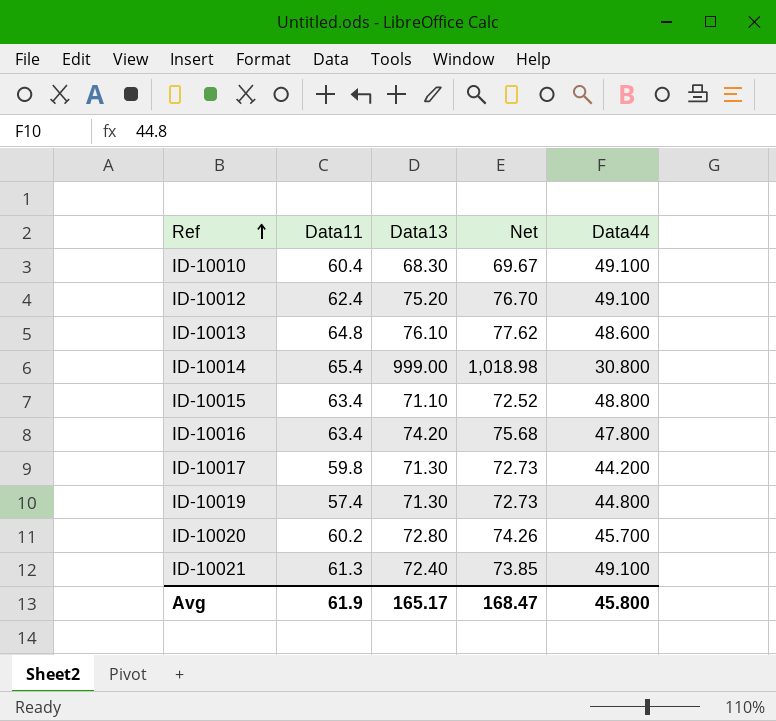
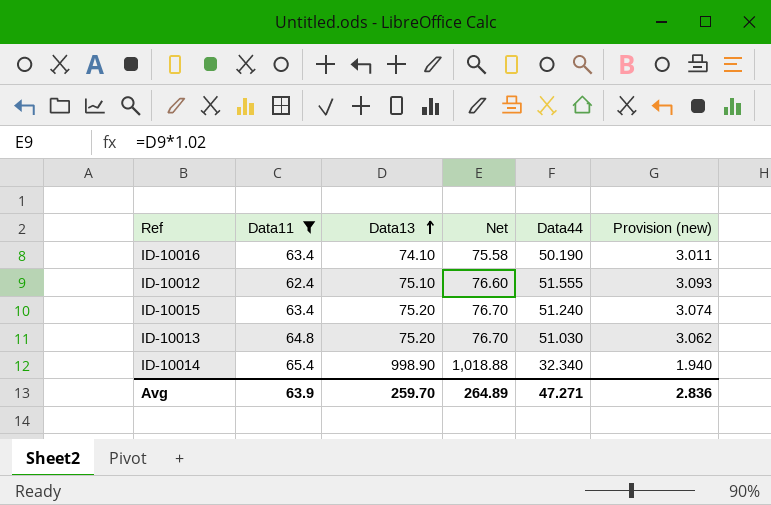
filter: none -> Data11 >= 62.4
row order: Ref ascending -> Data13 ascending
column Provision (new) | formula: none -> [Data44] * 0.06
ID-10016 | Data13: 74.20 -> 74.10
ID-10016 | Net: 75.68 -> 75.58
ID-10016 | Data44: 47.800 -> 50.190
ID-10012 | Data13: 75.20 -> 75.10
ID-10012 | Net: 76.70 -> 76.60
ID-10012 | Data44: 49.100 -> 51.555
ID-10015 | Data13: 71.10 -> 75.20
ID-10015 | Net: 72.52 -> 76.70
ID-10015 | Data44: 48.800 -> 51.240
ID-10013 | Data13: 76.10 -> 75.20
ID-10013 | Net: 77.62 -> 76.70
ID-10013 | Data44: 48.600 -> 51.030
ID-10014 | Data13: 999.00 -> 998.90
ID-10014 | Net: 1,018.98 -> 1,018.88
ID-10014 | Data44: 30.800 -> 32.340
Avg | Data11: 61.9 -> 63.9
Avg | Data13: 165.17 -> 259.70
Avg | Net: 168.47 -> 264.89
Avg | Data44: 45.800 -> 47.271

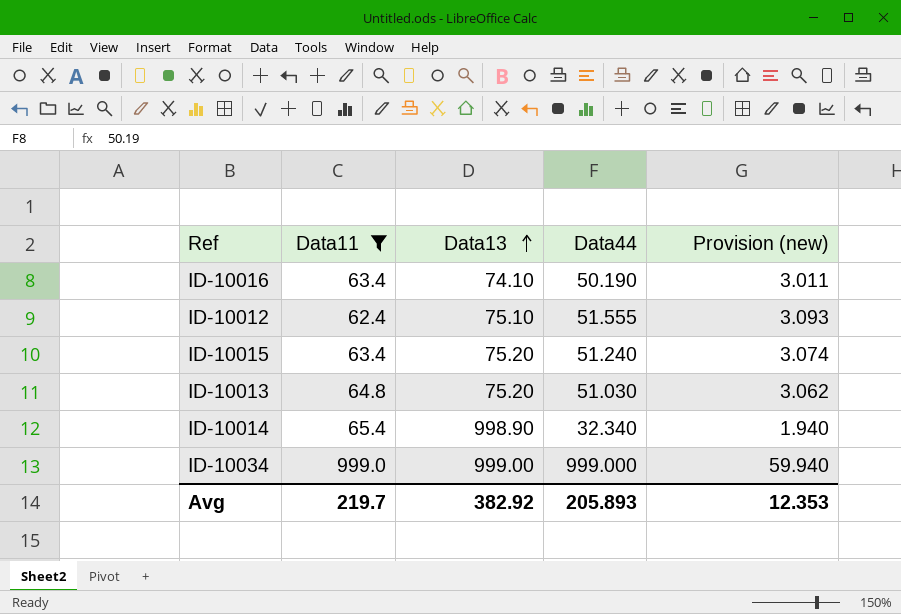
column Net | formula: [Data13] * 1.02 -> none
row ID-10034: none -> 999.0 | 999.00 | 999.000 | 59.940
Avg | Data11: 63.9 -> 219.7
Avg | Data13: 259.70 -> 382.92
Avg | Data44: 47.271 -> 205.893
Avg | Provision (new): 2.836 -> 12.353

